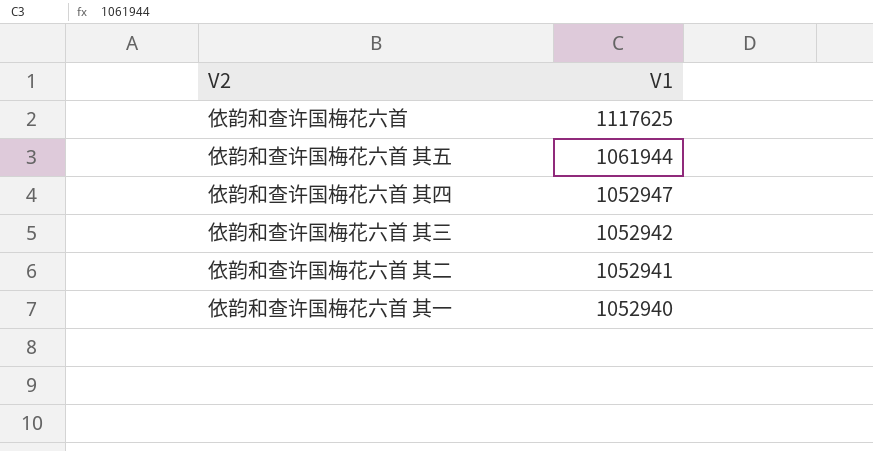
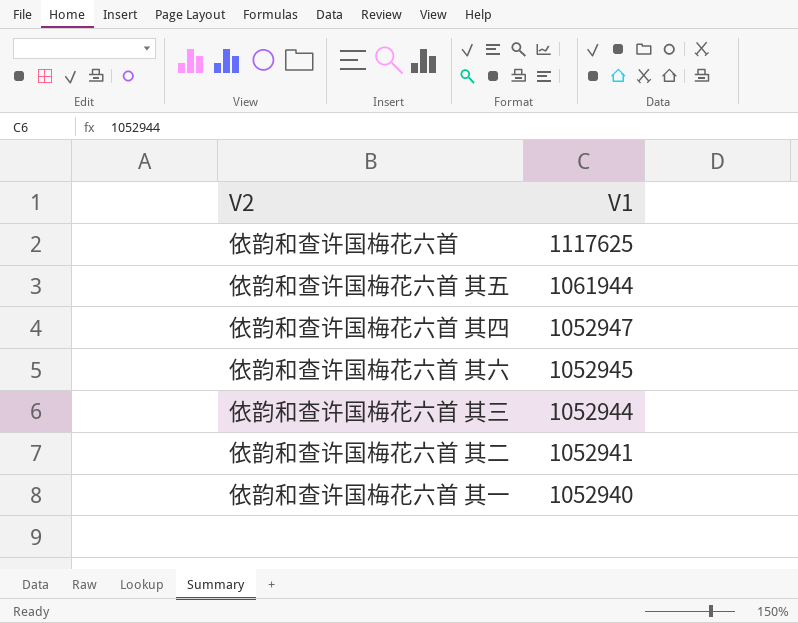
row 依韵和查许国梅花六首 其六: none -> 1052945
依韵和查许国梅花六首 其三 | V1: 1052942 -> 1052944

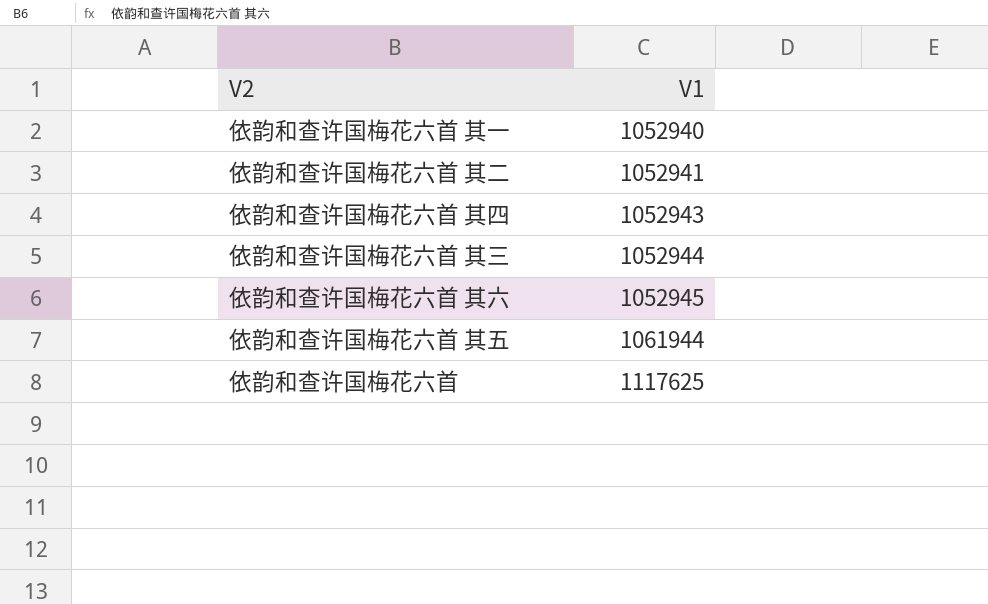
row order: V1 descending -> V1 ascending
依韵和查许国梅花六首 其四 | V1: 1052947 -> 1052943

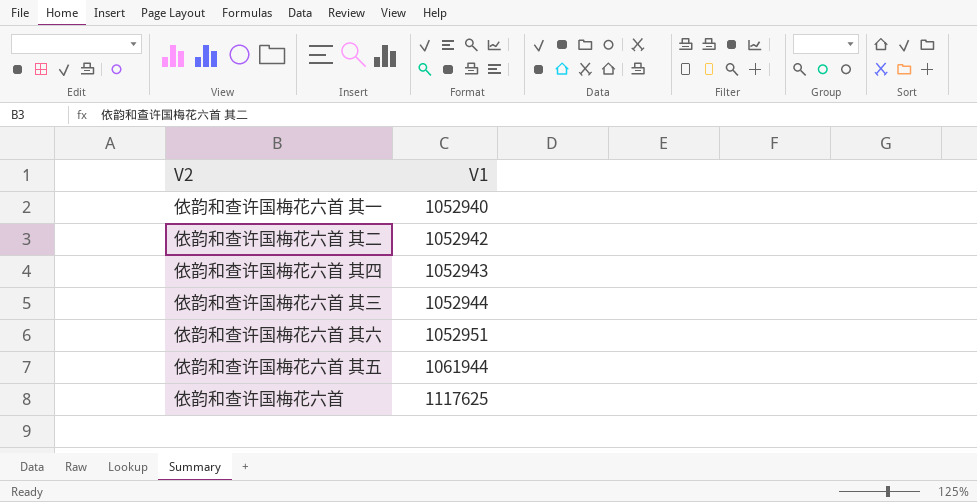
依韵和查许国梅花六首 其二 | V1: 1052941 -> 1052942
依韵和查许国梅花六首 其六 | V1: 1052945 -> 1052951

